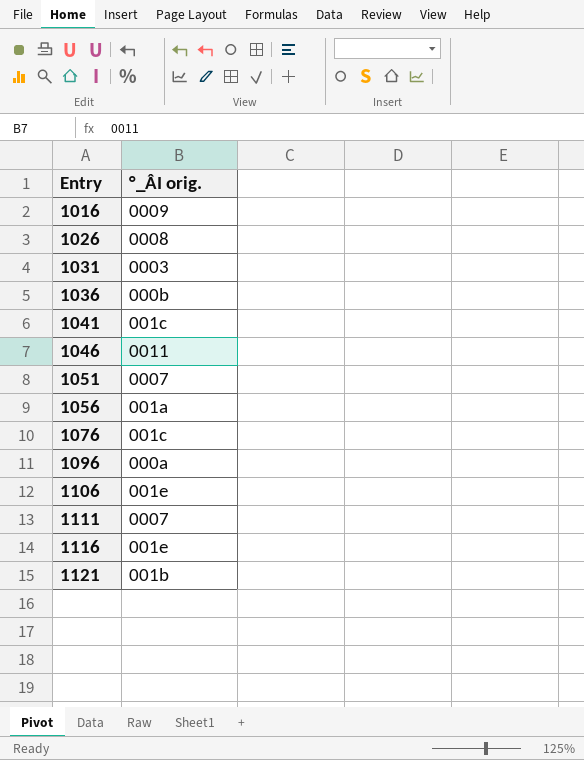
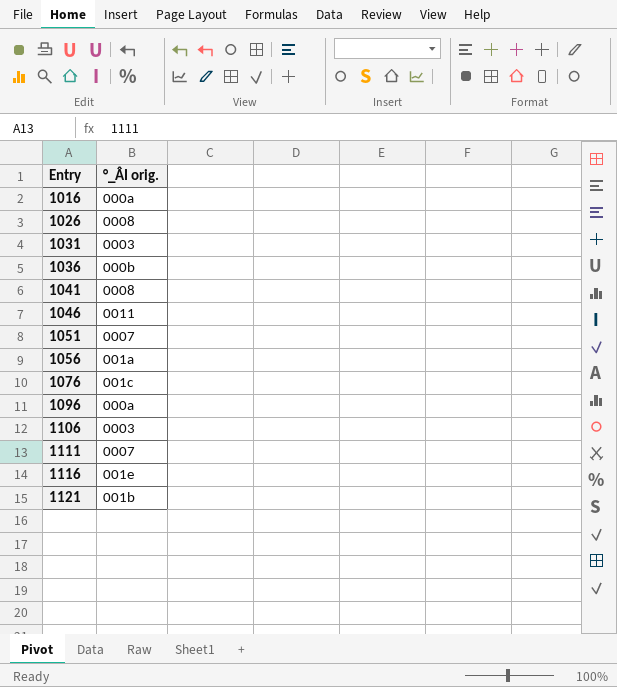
1016 | °_ÂI orig.: 0009 -> 000a
1041 | °_ÂI orig.: 001c -> 0008
1106 | °_ÂI orig.: 001e -> 0003

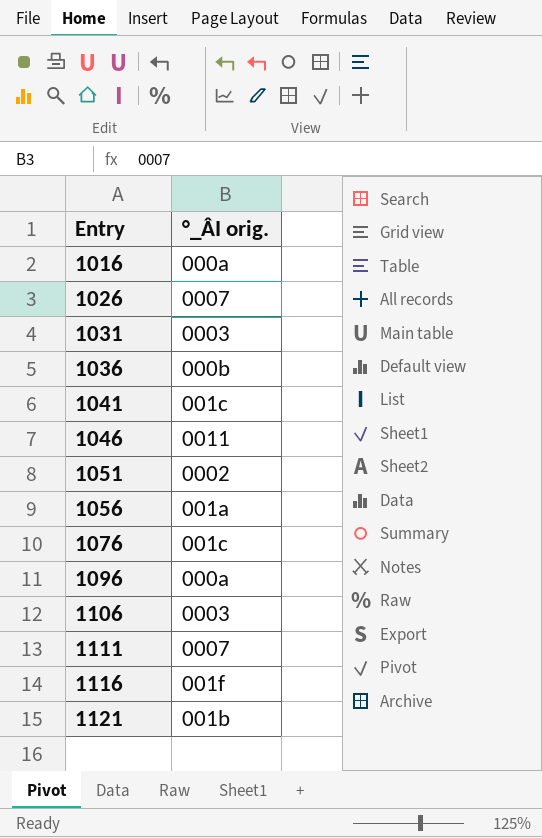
1026 | °_ÂI orig.: 0008 -> 0007
1041 | °_ÂI orig.: 0008 -> 001c
1051 | °_ÂI orig.: 0007 -> 0002
1116 | °_ÂI orig.: 001e -> 001f

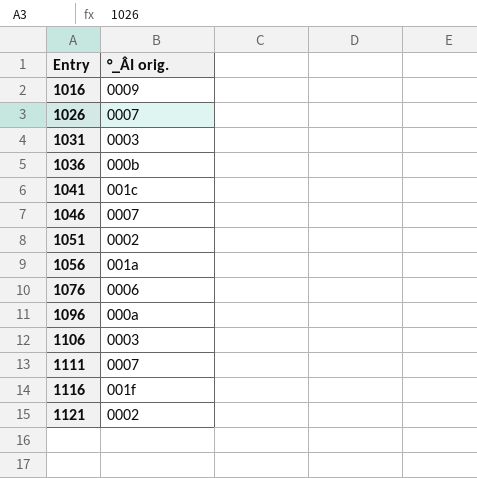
1016 | °_ÂI orig.: 000a -> 0009
1046 | °_ÂI orig.: 0011 -> 0007
1076 | °_ÂI orig.: 001c -> 0006
1121 | °_ÂI orig.: 001b -> 0002

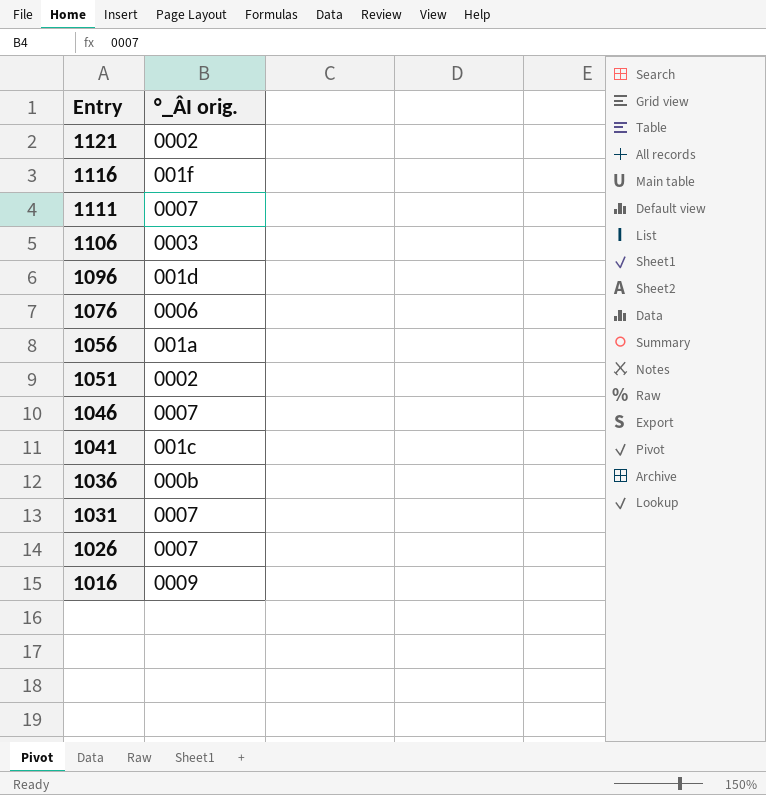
row order: Entry ascending -> Entry descending
1096 | °_ÂI orig.: 000a -> 001d
1031 | °_ÂI orig.: 0003 -> 0007

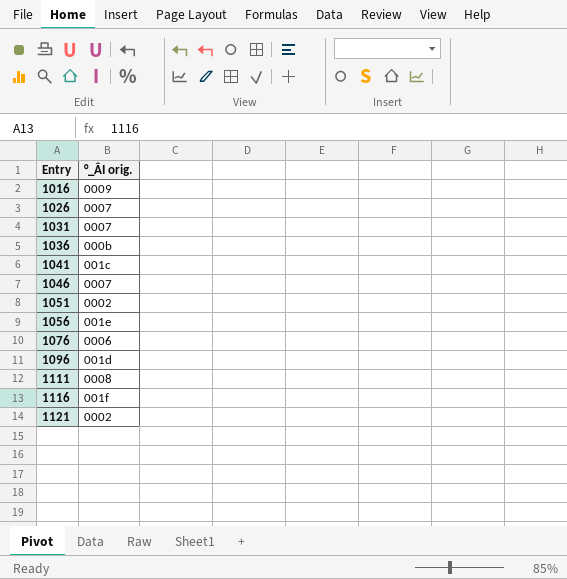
row order: Entry descending -> Entry ascending
row 1106: 0003 -> none
1056 | °_ÂI orig.: 001a -> 001e
1111 | °_ÂI orig.: 0007 -> 0008

